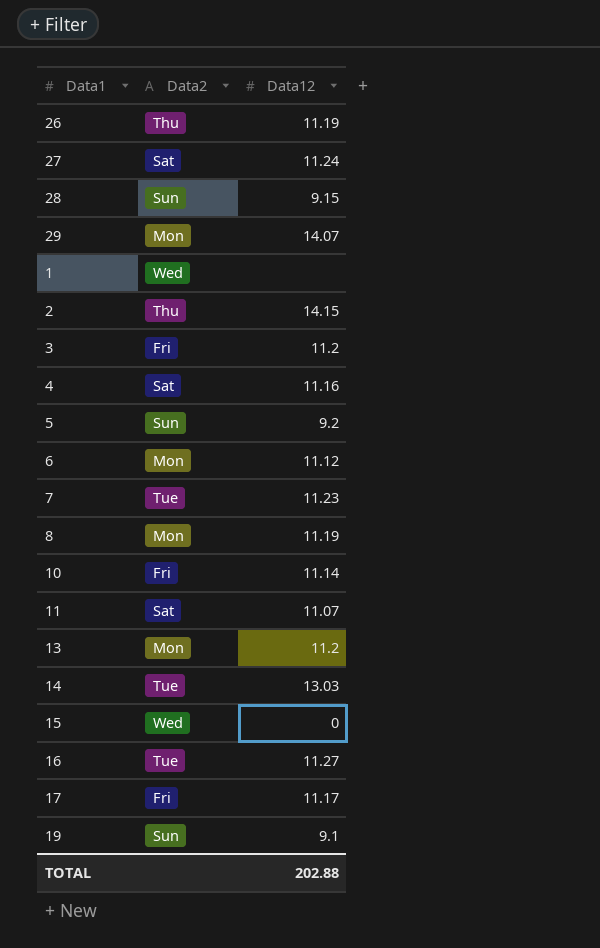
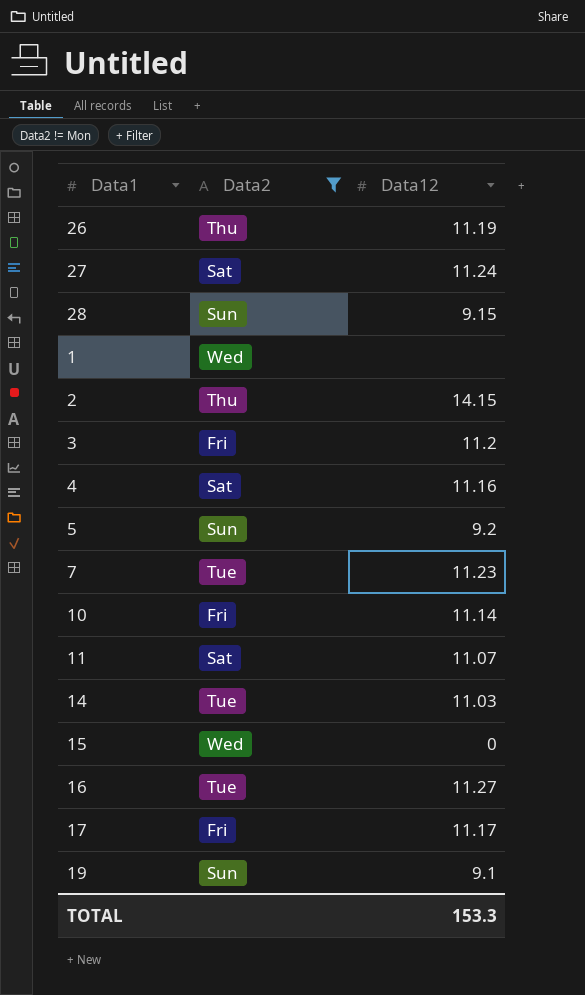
filter: none -> Data2 != Mon
14 | Data12: 13.03 -> 11.03
TOTAL | Data12: 202.88 -> 153.3

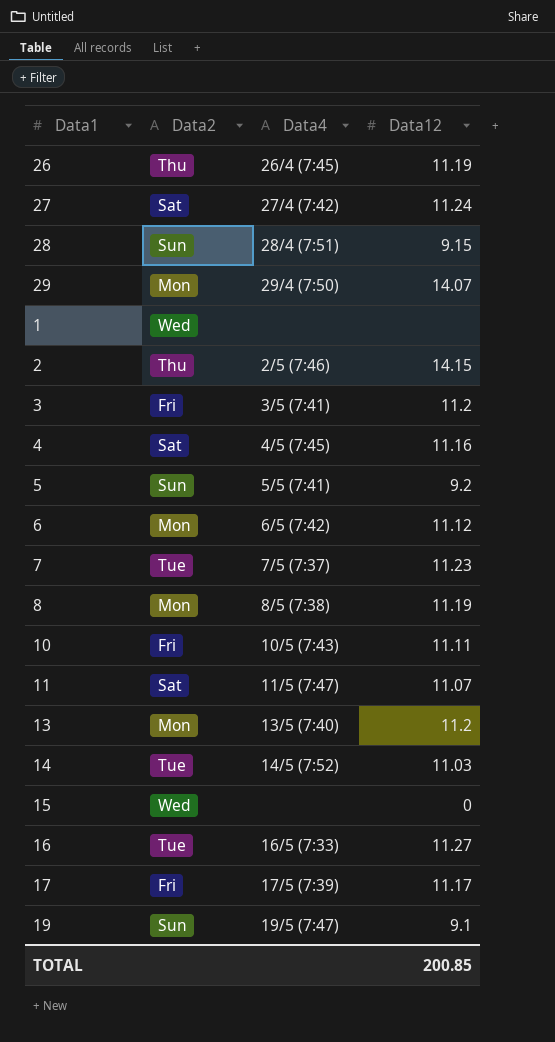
filter: Data2 != Mon -> none
column Data4 | position: none -> 3
10 | Data12: 11.14 -> 11.11
TOTAL | Data12: 153.3 -> 200.85

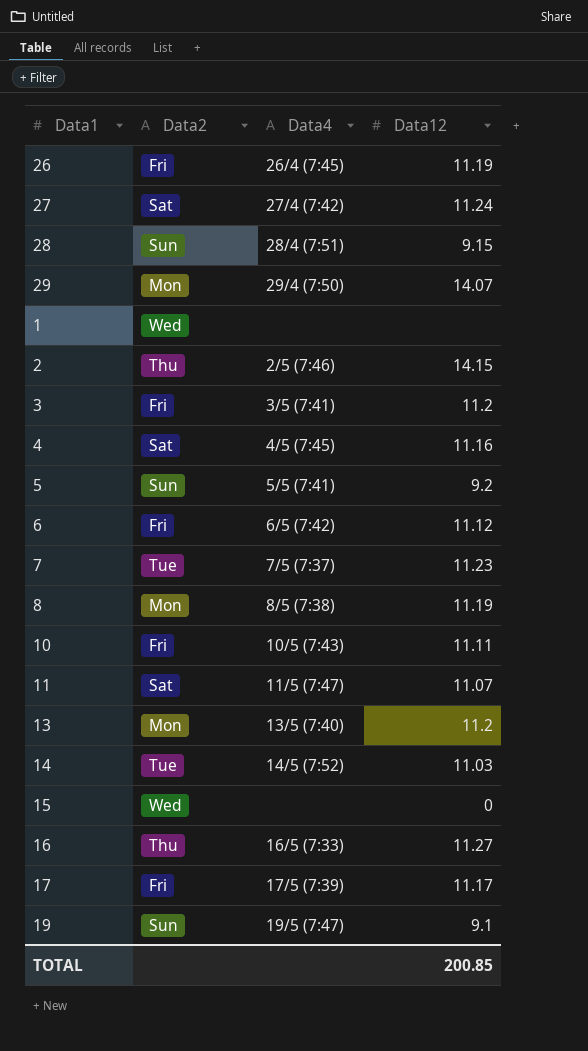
26 | Data2: Thu -> Fri
6 | Data2: Mon -> Fri
16 | Data2: Tue -> Thu

